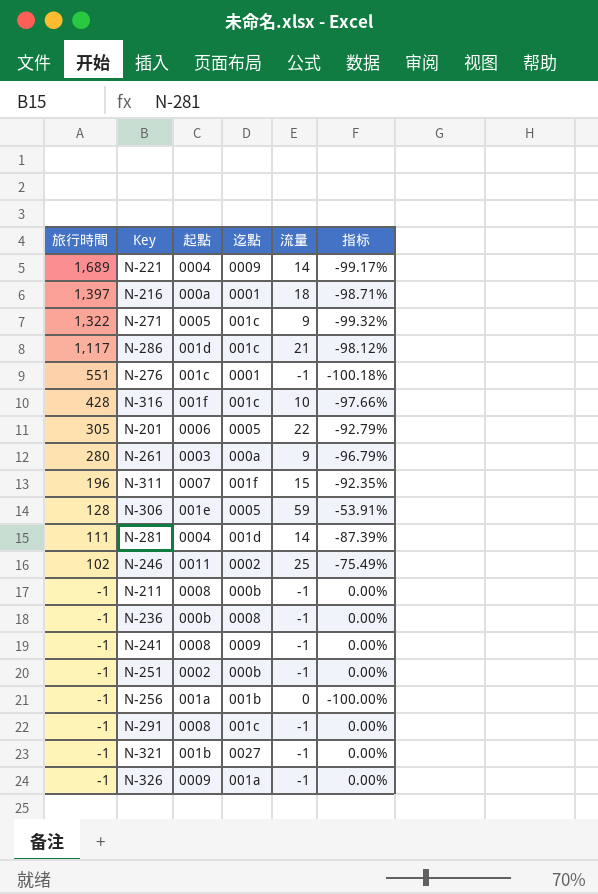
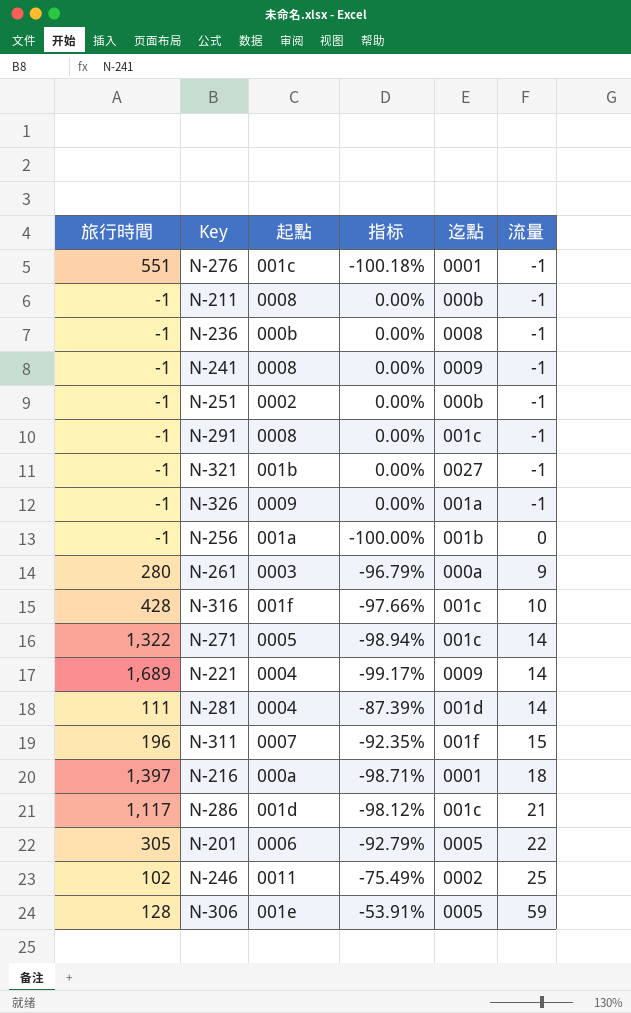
row order: 旅行時間 descending -> 流量 ascending
column 指标 | position: 6 -> 4
N-271 | 指标: -99.32% -> -98.94%
N-271 | 流量: 9 -> 14

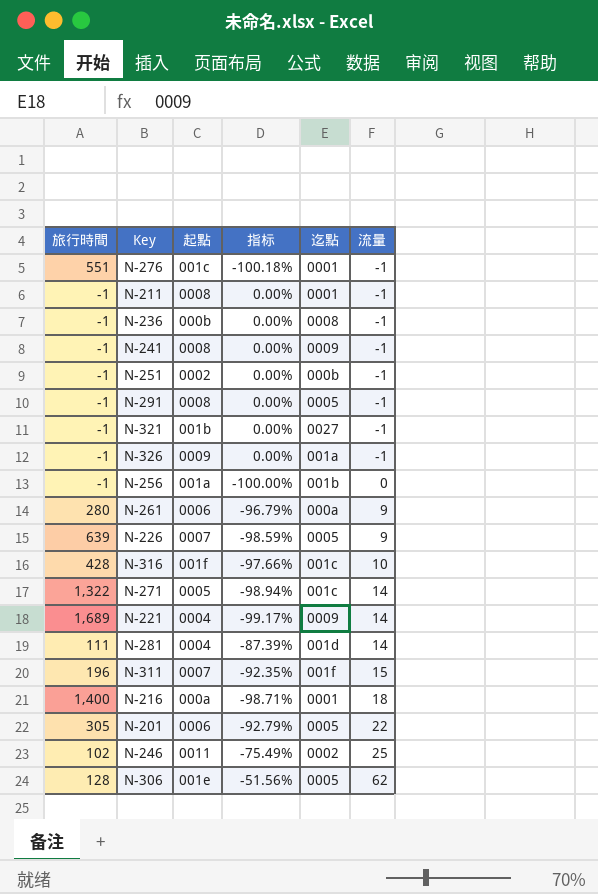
row N-286: 1,117 | 001d | -98.12% | 001c | 21 -> none
N-211 | 迄點: 000b -> 0001
N-291 | 迄點: 001c -> 0005
N-261 | 起點: 0003 -> 0006
row N-226: none -> 639 | 0007 | -98.59% | 0005 | 9
N-216 | 旅行時間: 1,397 -> 1,400
N-306 | 指标: -53.91% -> -51.56%
N-306 | 流量: 59 -> 62

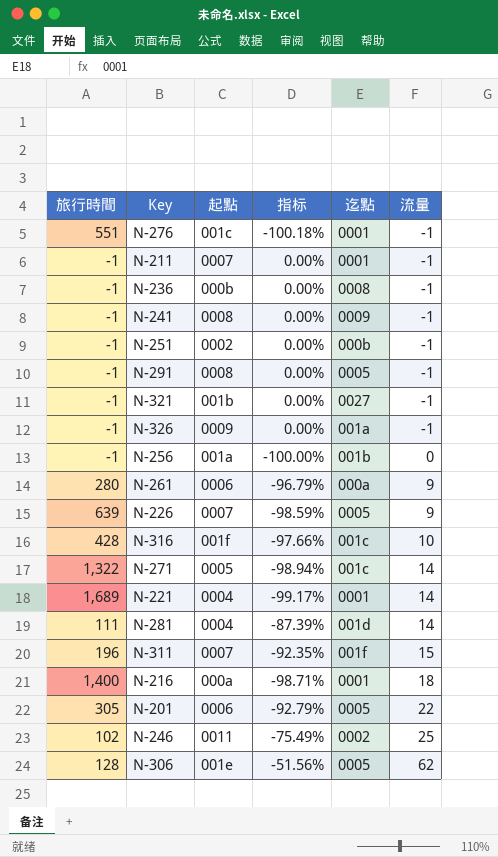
N-211 | 起點: 0008 -> 0007
N-221 | 迄點: 0009 -> 0001

